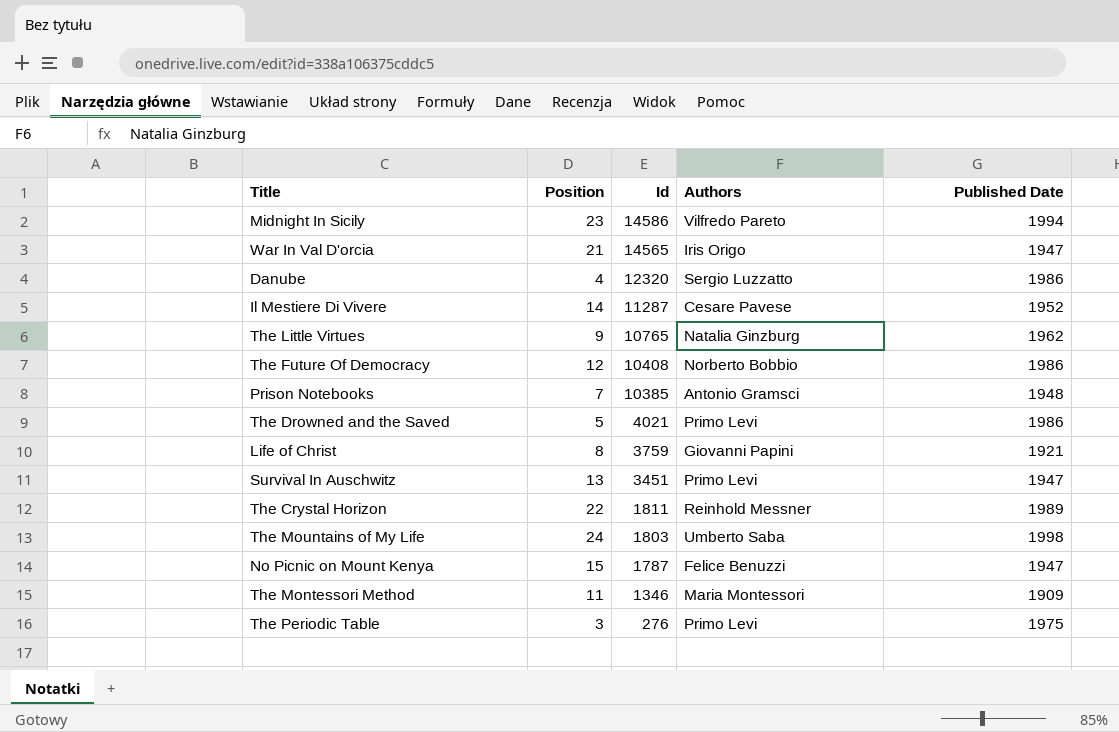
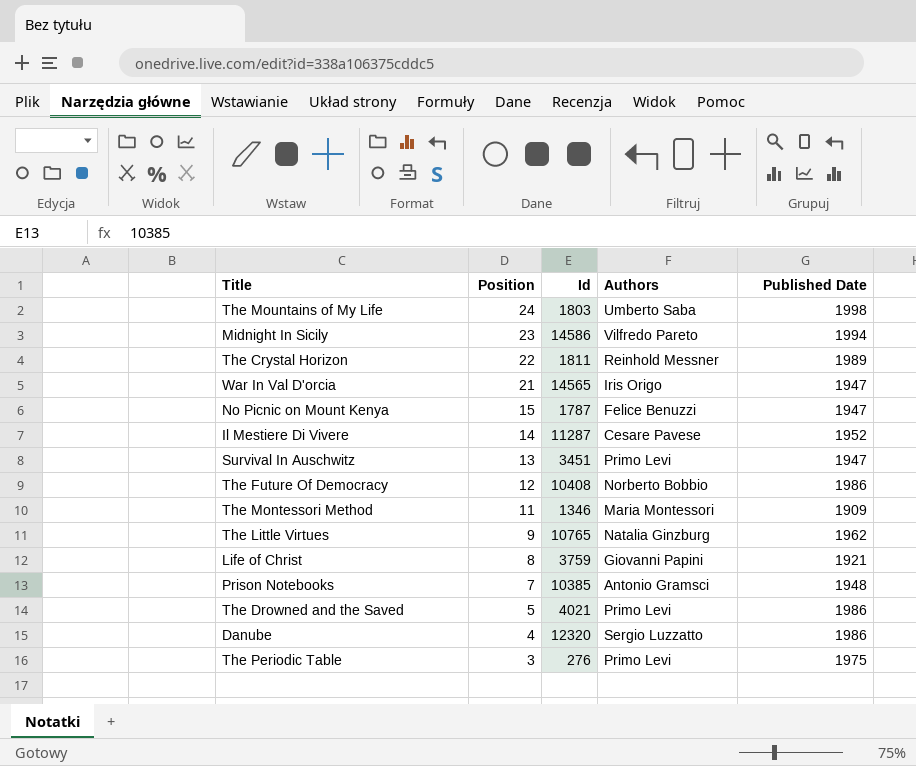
row order: Id descending -> Position descending

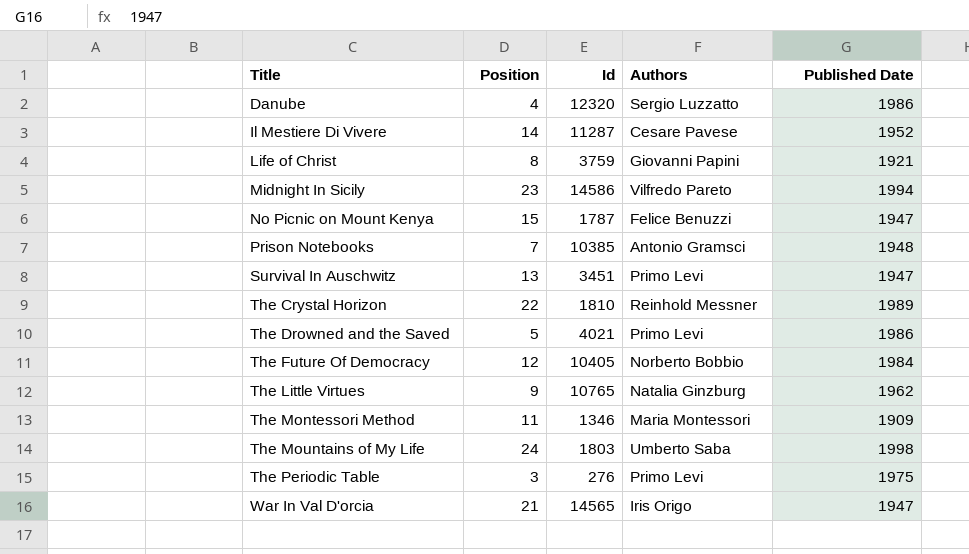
row order: Position descending -> Title ascending
The Crystal Horizon | Id: 1811 -> 1810
The Future Of Democracy | Id: 10408 -> 10405
The Future Of Democracy | Published Date: 1986 -> 1984

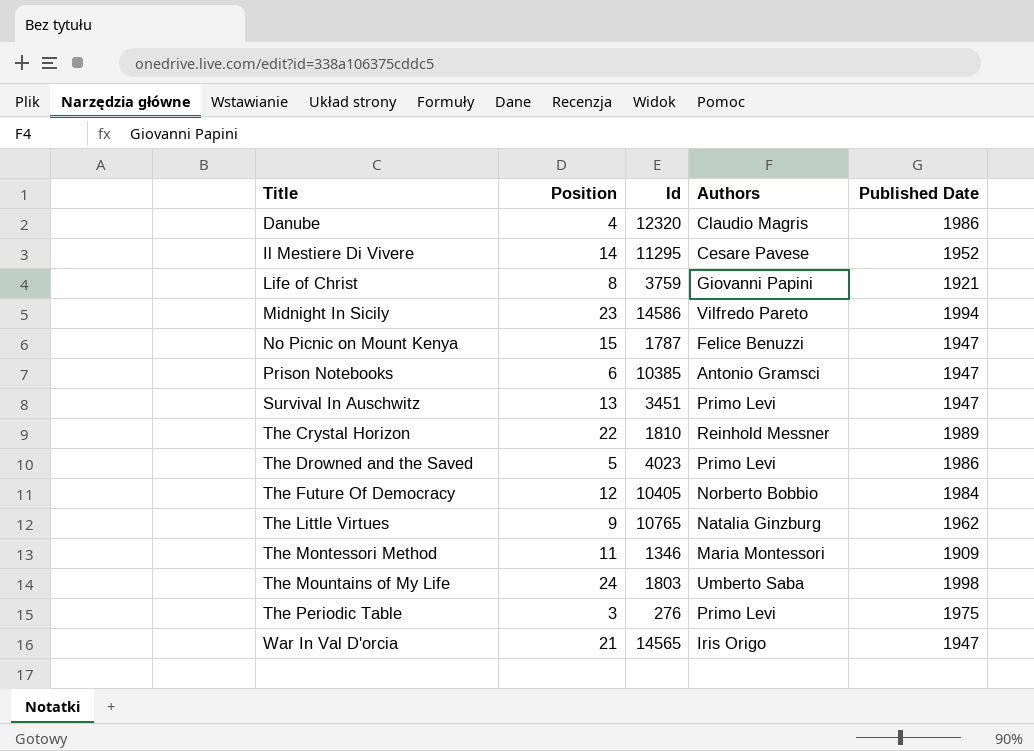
Danube | Authors: Sergio Luzzatto -> Claudio Magris
Il Mestiere Di Vivere | Id: 11287 -> 11295
Prison Notebooks | Position: 7 -> 6
Prison Notebooks | Published Date: 1948 -> 1947
The Drowned and the Saved | Id: 4021 -> 4023

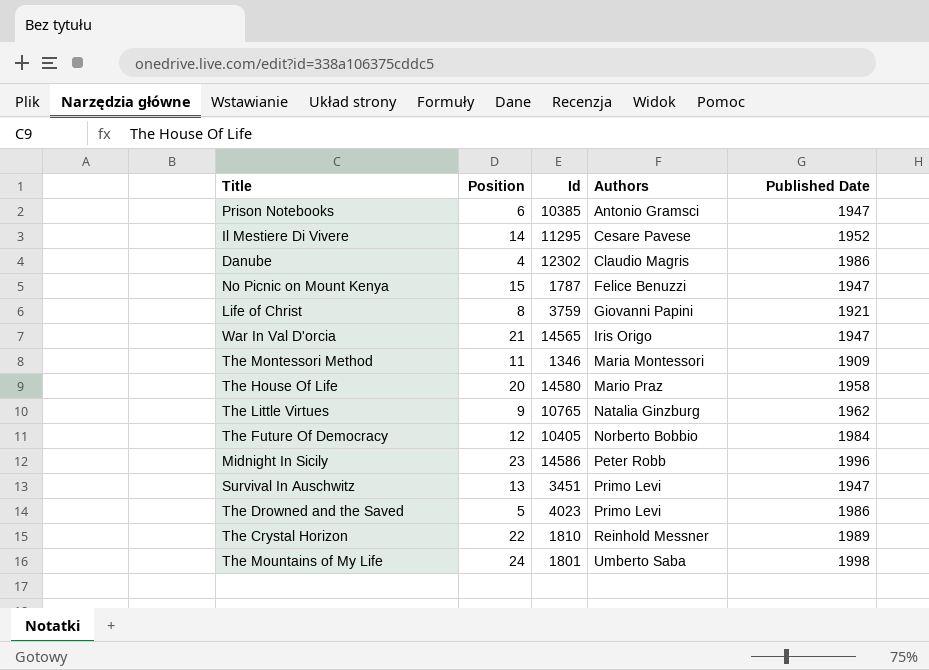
row order: Title ascending -> Authors ascending
row The Periodic Table: 3 | 276 | Primo Levi | 1975 -> none
Danube | Id: 12320 -> 12302
row The House Of Life: none -> 20 | 14580 | Mario Praz | 1958
Midnight In Sicily | Authors: Vilfredo Pareto -> Peter Robb
Midnight In Sicily | Published Date: 1994 -> 1996
The Mountains of My Life | Id: 1803 -> 1801

